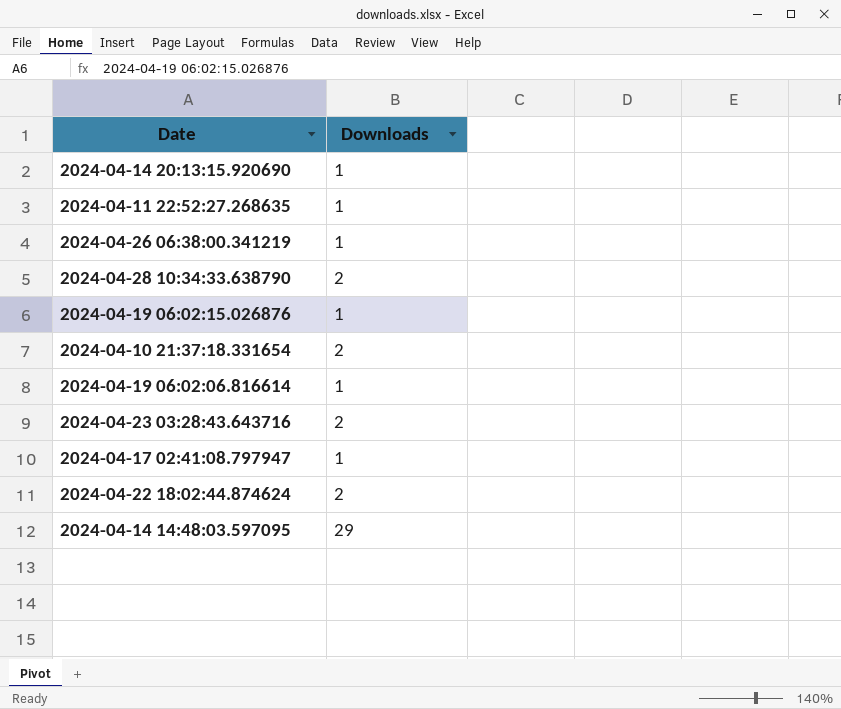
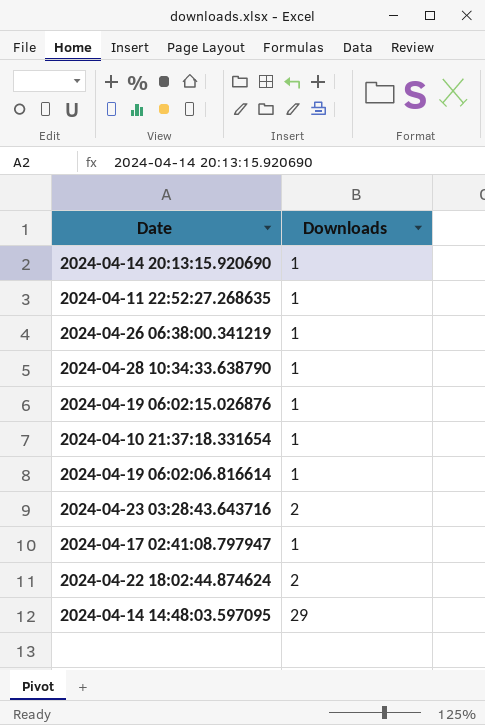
2024-04-28 10:34:33.638790 | Downloads: 2 -> 1
2024-04-10 21:37:18.331654 | Downloads: 2 -> 1

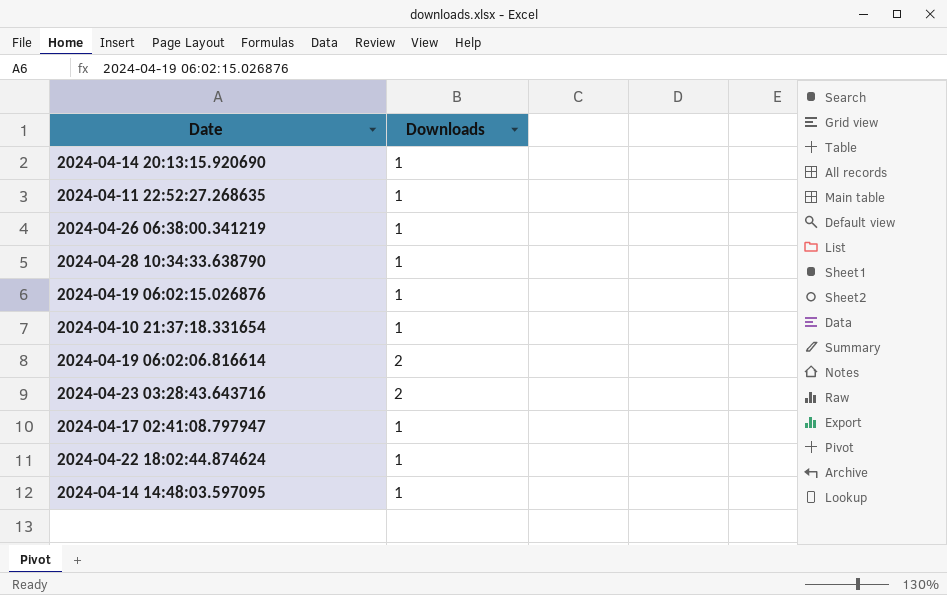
2024-04-19 06:02:06.816614 | Downloads: 1 -> 2
2024-04-22 18:02:44.874624 | Downloads: 2 -> 1
2024-04-14 14:48:03.597095 | Downloads: 29 -> 1

